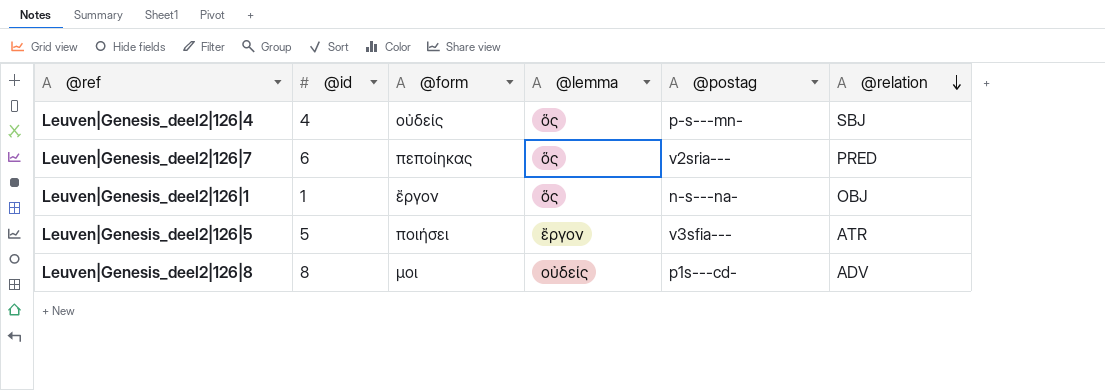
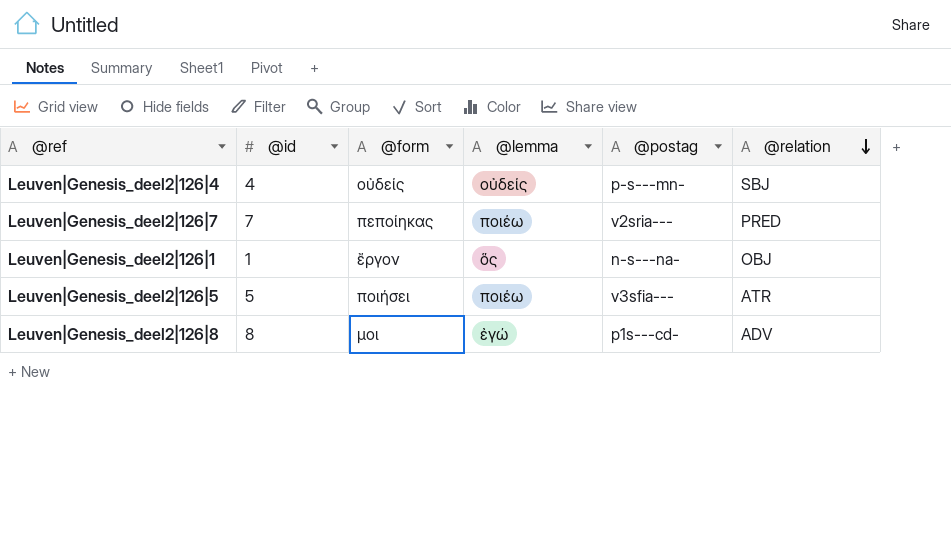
Leuven|Genesis_deel2|126|4 | @lemma: ὅς -> οὐδείς
Leuven|Genesis_deel2|126|7 | @id: 6 -> 7
Leuven|Genesis_deel2|126|7 | @lemma: ὅς -> ποιέω
Leuven|Genesis_deel2|126|5 | @lemma: ἔργον -> ποιέω
Leuven|Genesis_deel2|126|8 | @lemma: οὐδείς -> ἐγώ

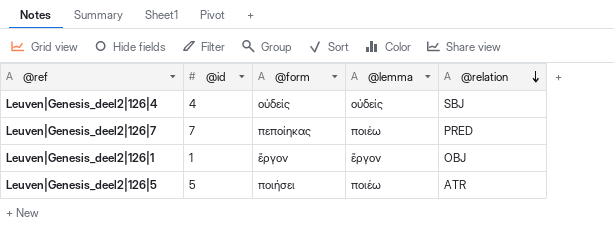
column @postag | position: 5 -> none
row Leuven|Genesis_deel2|126|8: 8 | μοι | ἐγώ | p1s---cd- | ADV -> none
Leuven|Genesis_deel2|126|1 | @lemma: ὅς -> ἔργον

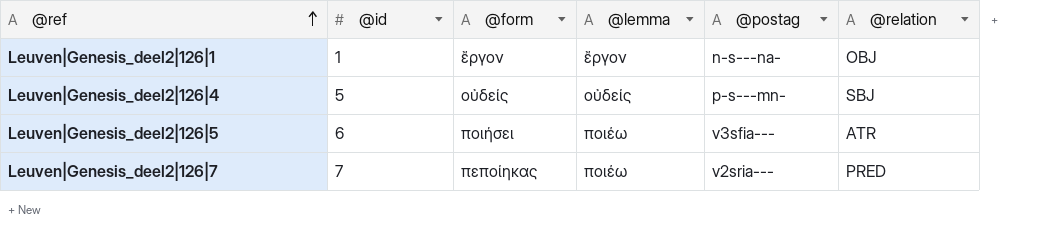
row order: @relation descending -> @ref ascending
column @postag | position: none -> 5
Leuven|Genesis_deel2|126|4 | @id: 4 -> 5
Leuven|Genesis_deel2|126|5 | @id: 5 -> 6

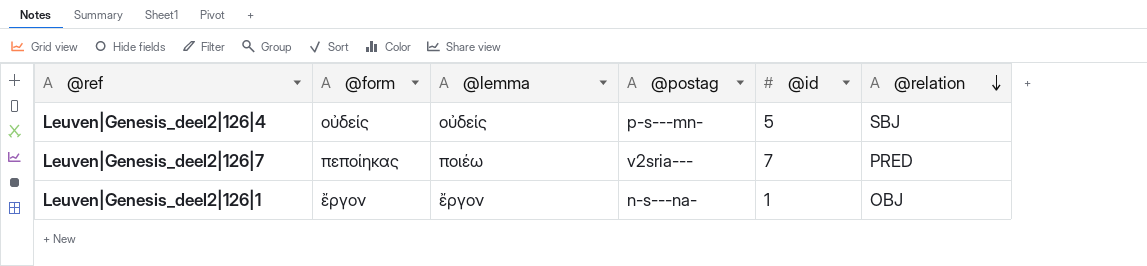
row order: @ref ascending -> @relation descending
column @id | position: 2 -> 5
row Leuven|Genesis_deel2|126|5: 6 | ποιήσει | ποιέω | v3sfia--- | ATR -> none

